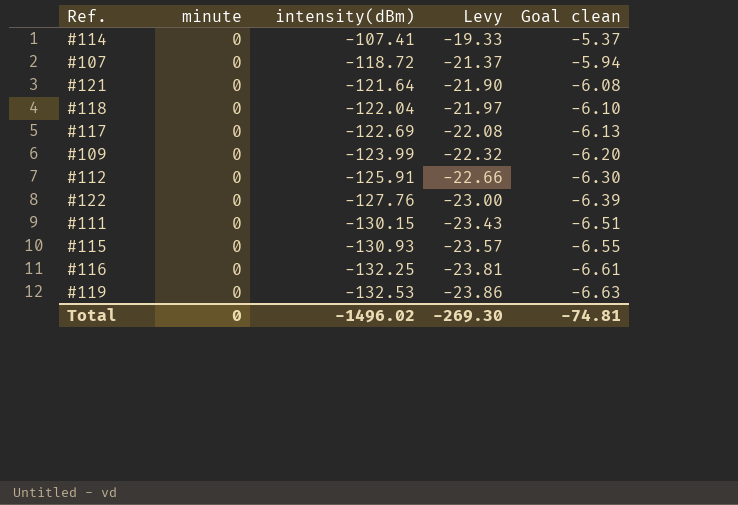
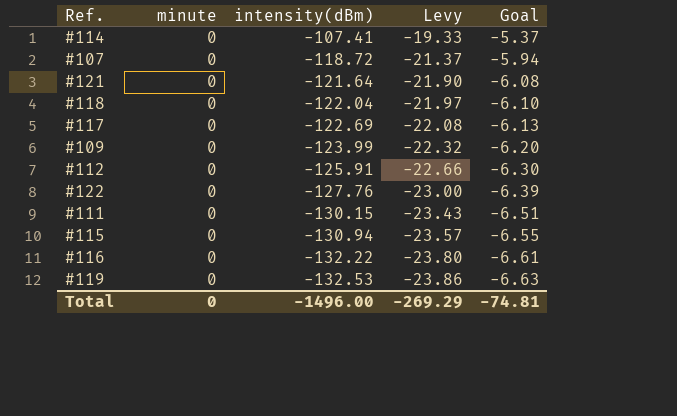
column name: Goal clean -> Goal
#115 | intensity(dBm): -130.93 -> -130.94
#116 | intensity(dBm): -132.25 -> -132.22
#116 | Levy: -23.81 -> -23.80
Total | intensity(dBm): -1496.02 -> -1496.00
Total | Levy: -269.30 -> -269.29

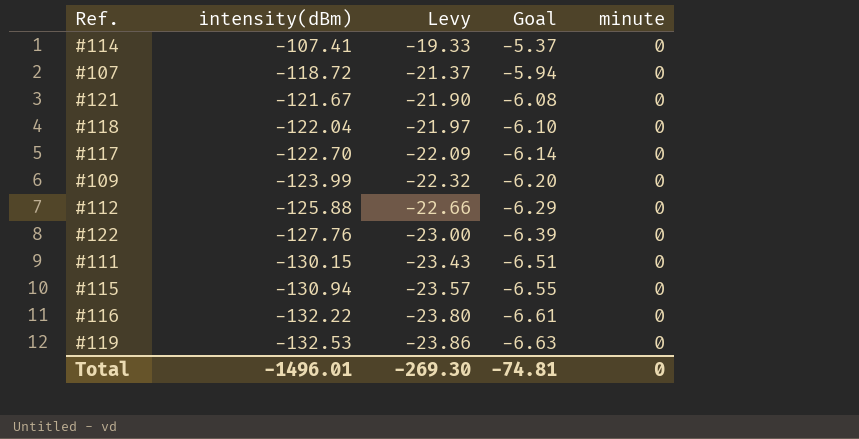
column minute | position: 2 -> 5
#121 | intensity(dBm): -121.64 -> -121.67
#117 | intensity(dBm): -122.69 -> -122.70
#117 | Levy: -22.08 -> -22.09
#117 | Goal: -6.13 -> -6.14
#112 | intensity(dBm): -125.91 -> -125.88
#112 | Goal: -6.30 -> -6.29
Total | intensity(dBm): -1496.00 -> -1496.01
Total | Levy: -269.29 -> -269.30

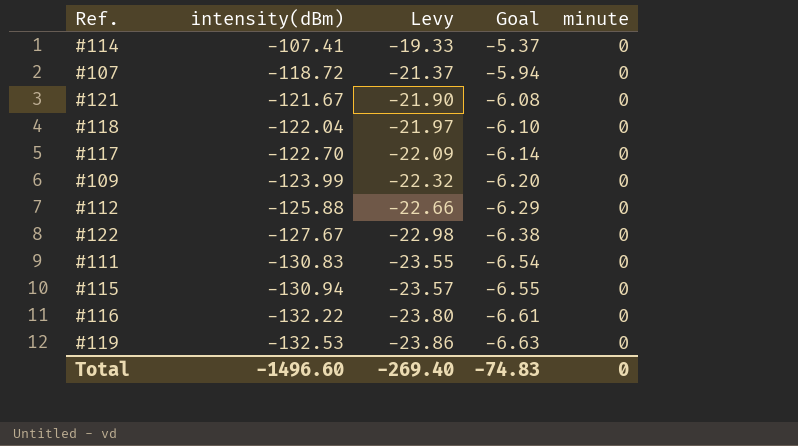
#122 | intensity(dBm): -127.76 -> -127.67
#122 | Levy: -23.00 -> -22.98
#122 | Goal: -6.39 -> -6.38
#111 | intensity(dBm): -130.15 -> -130.83
#111 | Levy: -23.43 -> -23.55
#111 | Goal: -6.51 -> -6.54
Total | intensity(dBm): -1496.01 -> -1496.60
Total | Levy: -269.30 -> -269.40
Total | Goal: -74.81 -> -74.83

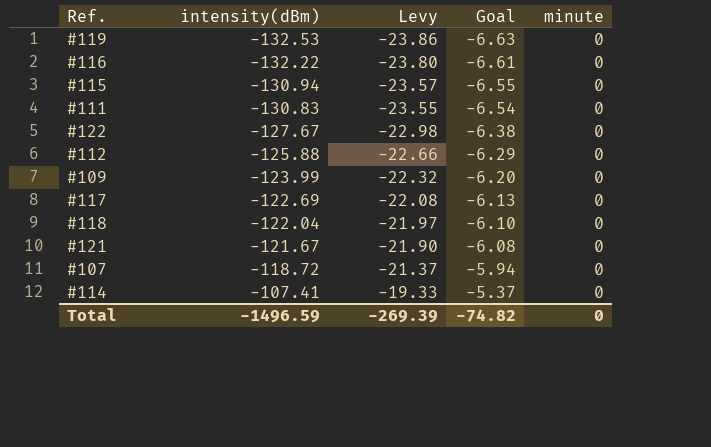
row order: intensity(dBm) descending -> intensity(dBm) ascending
#117 | intensity(dBm): -122.70 -> -122.69
#117 | Levy: -22.09 -> -22.08
#117 | Goal: -6.14 -> -6.13
Total | intensity(dBm): -1496.60 -> -1496.59
Total | Levy: -269.40 -> -269.39
Total | Goal: -74.83 -> -74.82

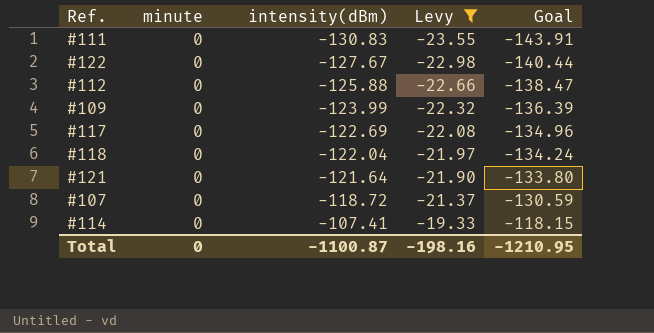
filter: none -> Levy >= -23.55
column minute | position: 5 -> 2
column Goal | formula: [intensity(dBm)] * 0.05 -> [intensity(dBm)] * 1.1
#121 | intensity(dBm): -121.67 -> -121.64
Total | intensity(dBm): -1496.59 -> -1100.87
Total | Levy: -269.39 -> -198.16
Total | Goal: -74.82 -> -1210.95

